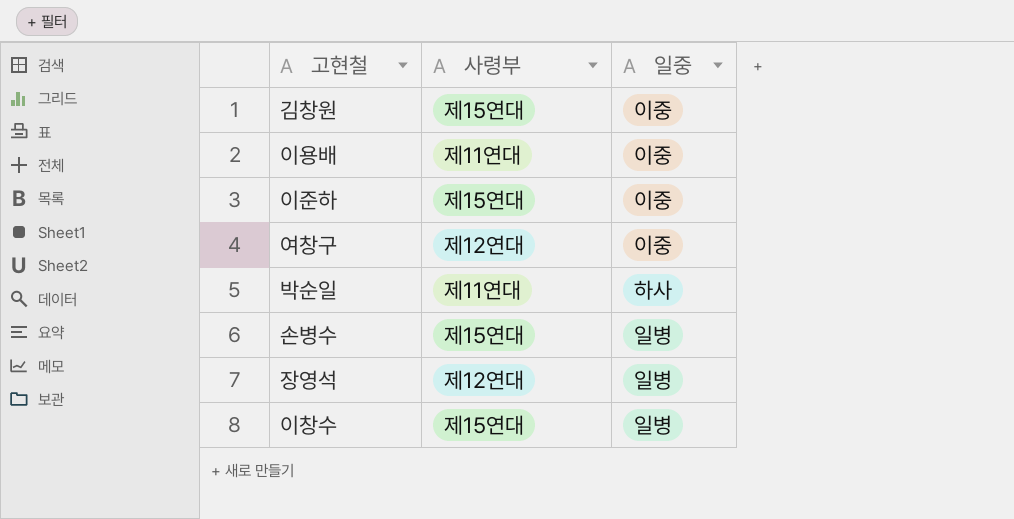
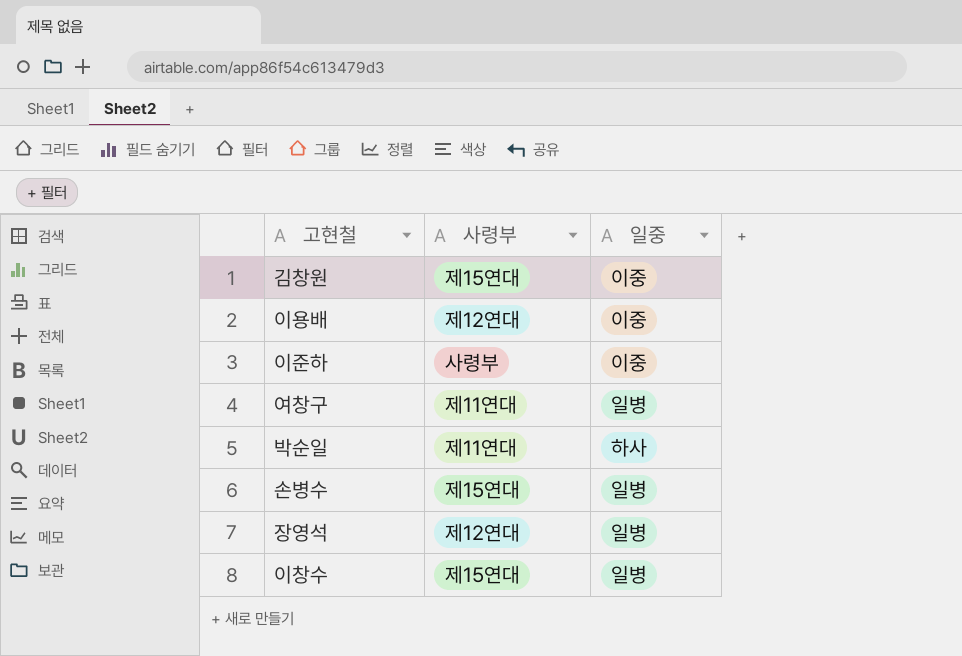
이용배 | 사령부: 제11연대 -> 제12연대
이준하 | 사령부: 제15연대 -> 사령부
여창구 | 사령부: 제12연대 -> 제11연대
여창구 | 일중: 이중 -> 일병

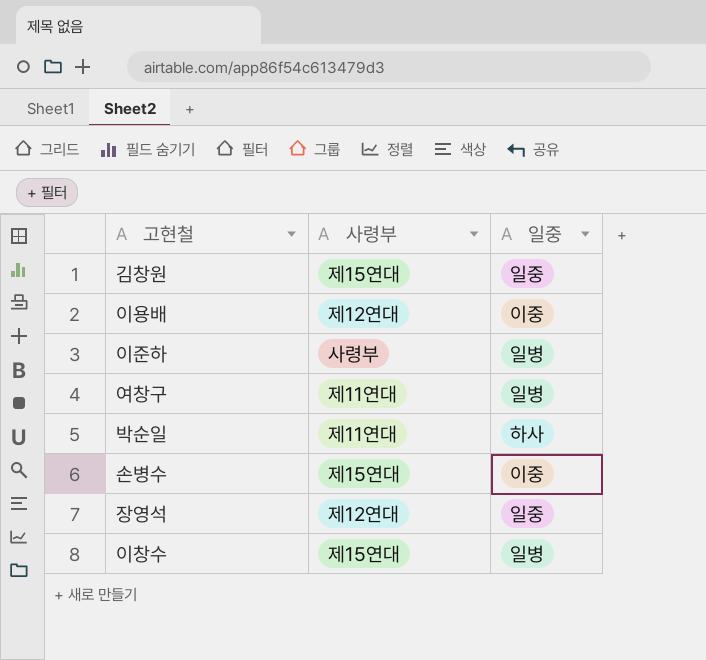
김창원 | 일중: 이중 -> 일중
이준하 | 일중: 이중 -> 일병
손병수 | 일중: 일병 -> 이중
장영석 | 일중: 일병 -> 일중

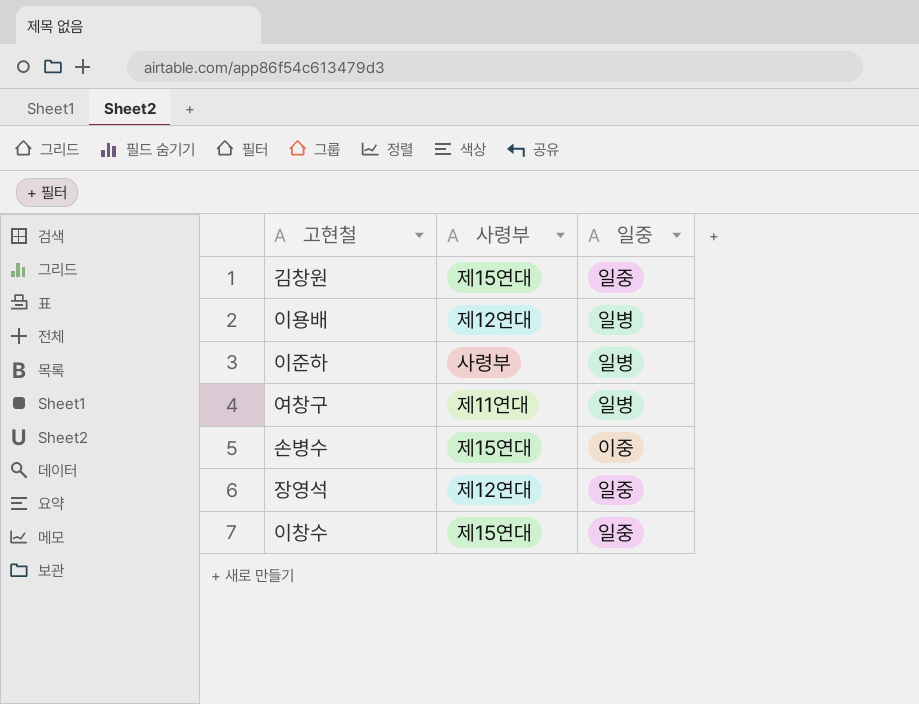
row 박순일: 제11연대 | 하사 -> none
이용배 | 일중: 이중 -> 일병
이창수 | 일중: 일병 -> 일중

